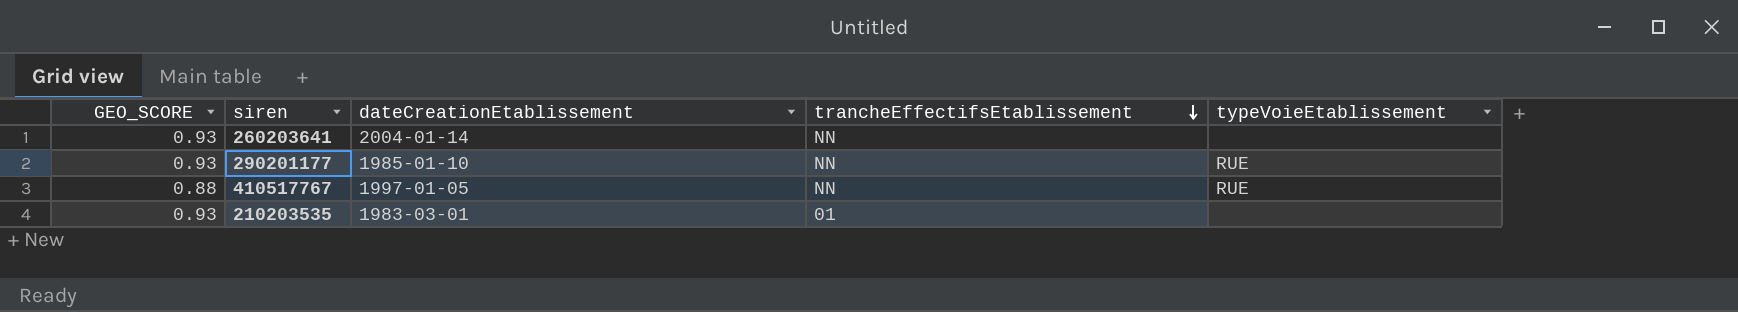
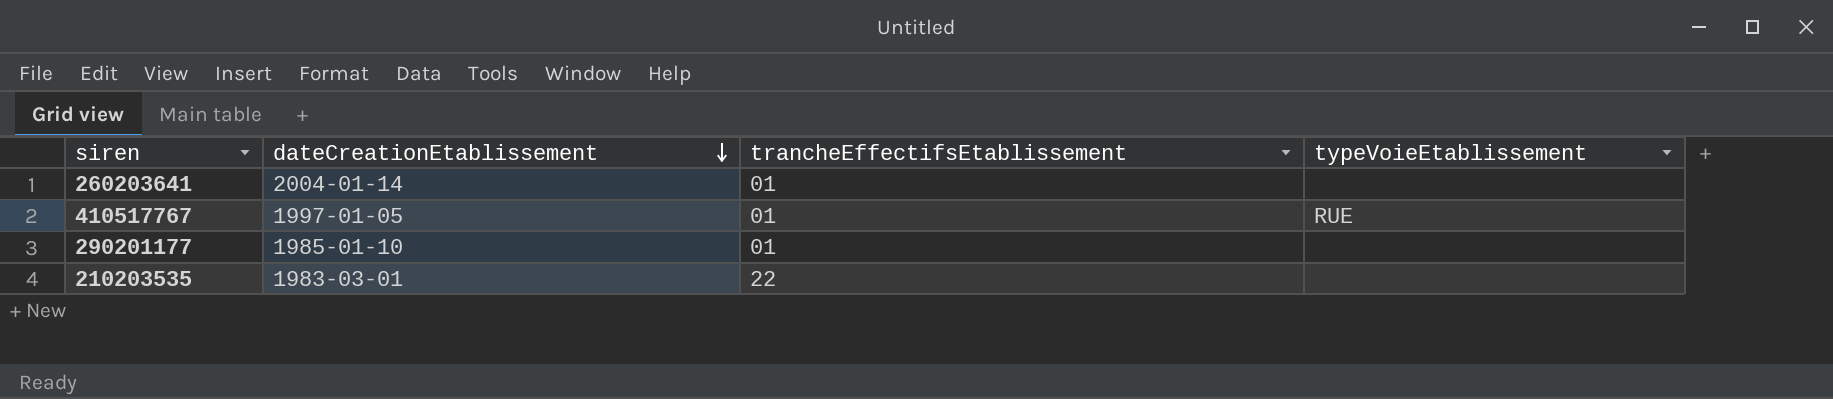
row order: trancheEffectifsEtablissement descending -> dateCreationEtablissement descending
column GEO_SCORE | position: 1 -> none
260203641 | trancheEffectifsEtablissement: NN -> 01
410517767 | trancheEffectifsEtablissement: NN -> 01
290201177 | trancheEffectifsEtablissement: NN -> 01
290201177 | typeVoieEtablissement: RUE -> none
210203535 | trancheEffectifsEtablissement: 01 -> 22

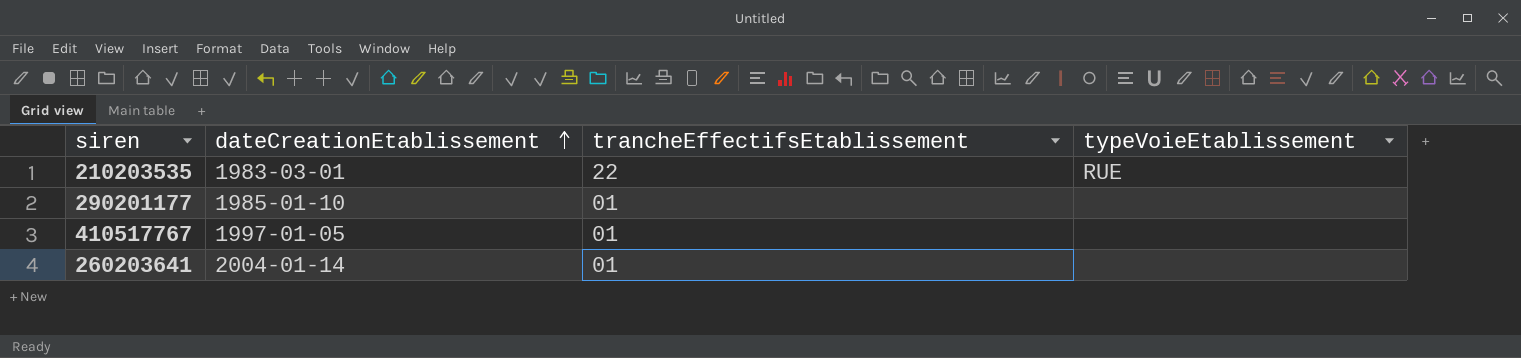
row order: dateCreationEtablissement descending -> dateCreationEtablissement ascending
210203535 | typeVoieEtablissement: none -> RUE
410517767 | typeVoieEtablissement: RUE -> none

